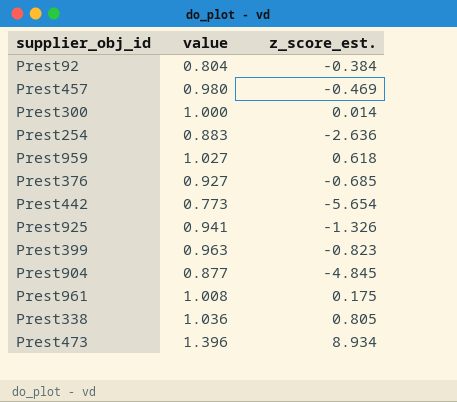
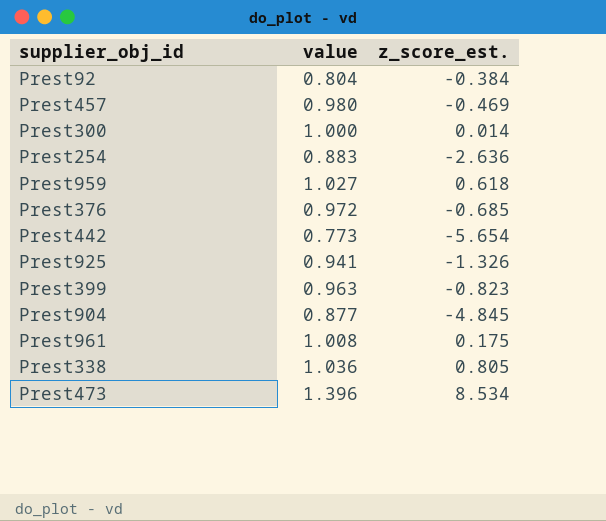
Prest376 | value: 0.927 -> 0.972
Prest473 | z_score_est.: 8.934 -> 8.534

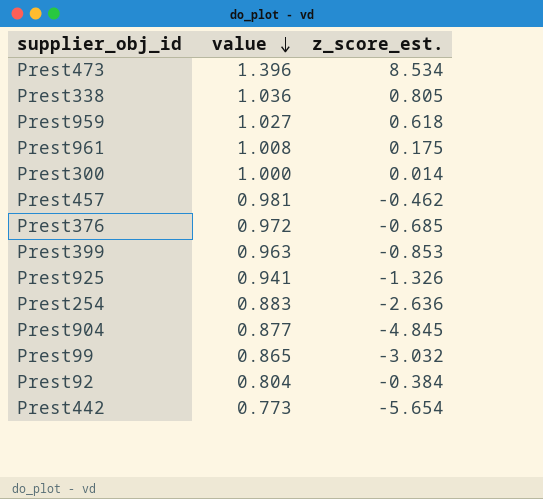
row order: none -> value descending
Prest457 | value: 0.980 -> 0.981
Prest457 | z_score_est.: -0.469 -> -0.462
Prest399 | z_score_est.: -0.823 -> -0.853
row Prest99: none -> 0.865 | -3.032

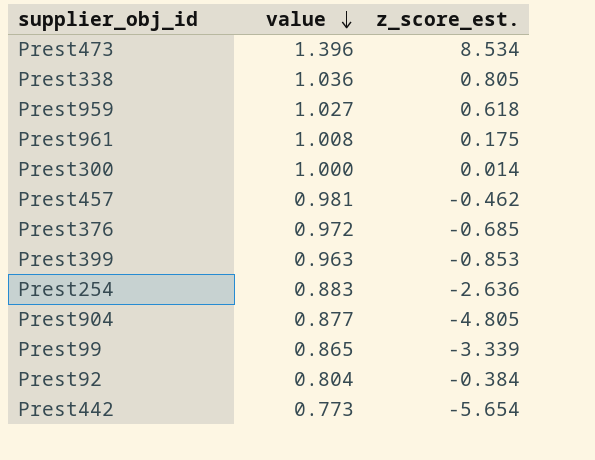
row Prest925: 0.941 | -1.326 -> none
Prest904 | z_score_est.: -4.845 -> -4.805
Prest99 | z_score_est.: -3.032 -> -3.339

